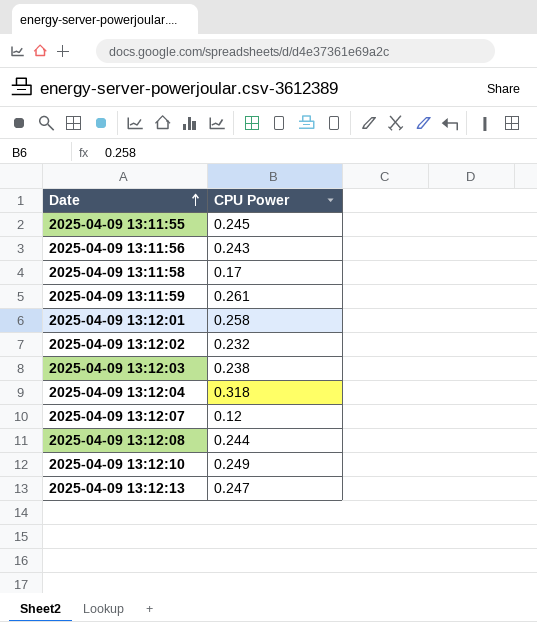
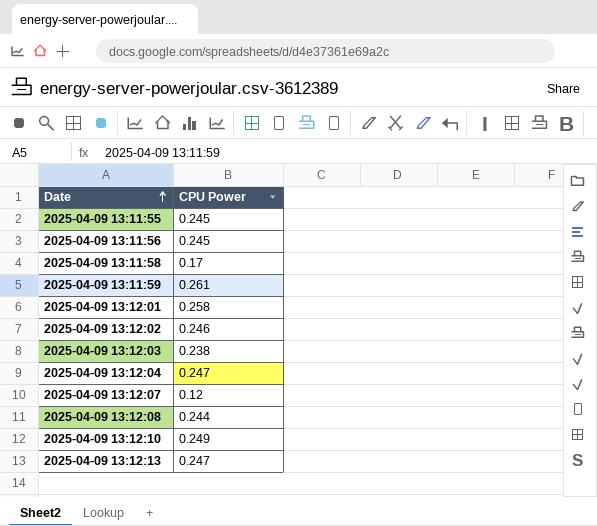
2025-04-09 13:11:56 | CPU Power: 0.243 -> 0.245
2025-04-09 13:12:02 | CPU Power: 0.232 -> 0.246
2025-04-09 13:12:04 | CPU Power: 0.318 -> 0.247

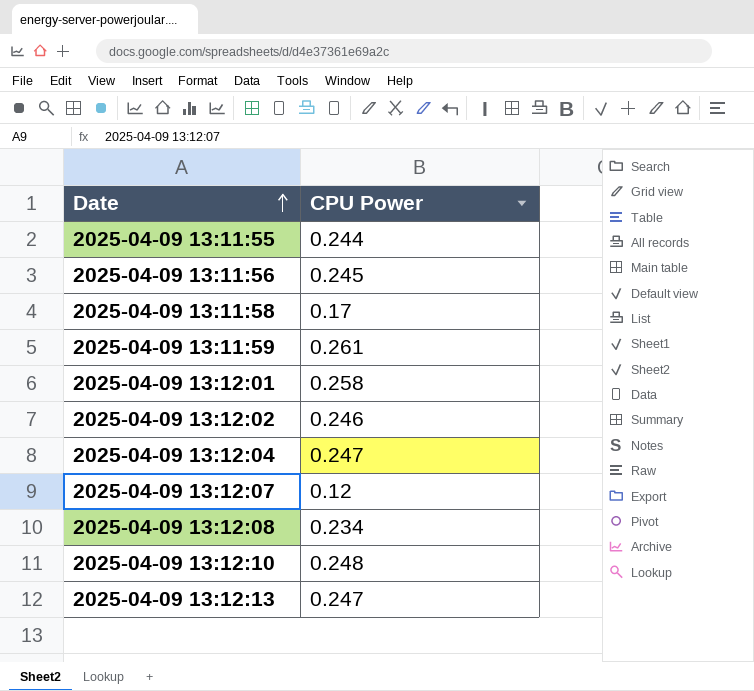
row 2025-04-09 13:12:03: 0.238 -> none
2025-04-09 13:11:55 | CPU Power: 0.245 -> 0.244
2025-04-09 13:12:08 | CPU Power: 0.244 -> 0.234
2025-04-09 13:12:10 | CPU Power: 0.249 -> 0.248

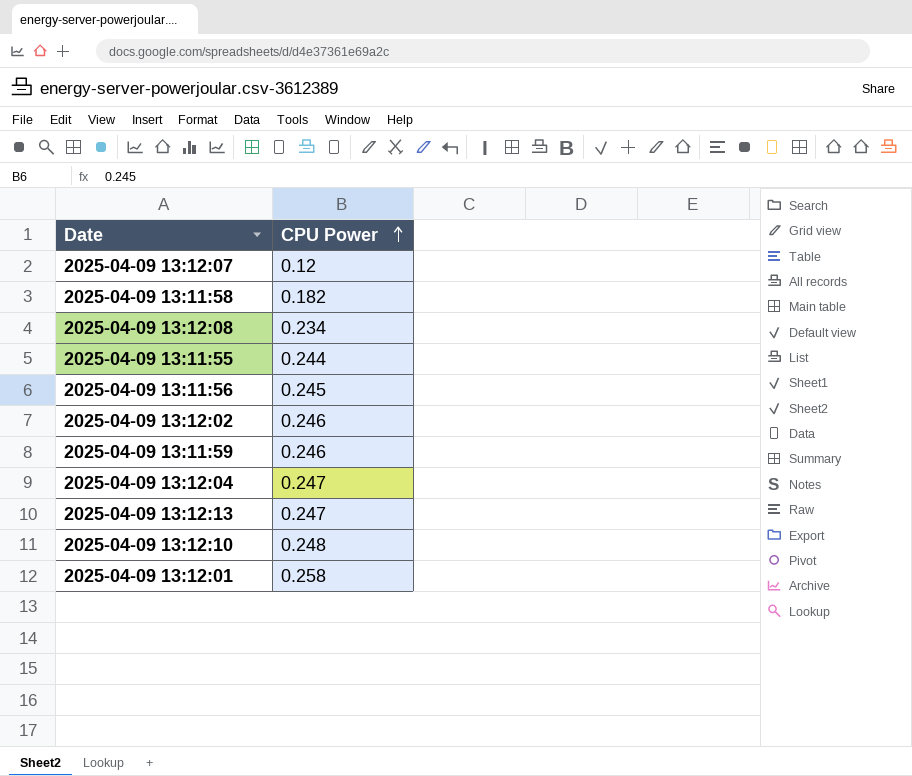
row order: Date ascending -> CPU Power ascending
2025-04-09 13:11:58 | CPU Power: 0.17 -> 0.182
2025-04-09 13:11:59 | CPU Power: 0.261 -> 0.246

